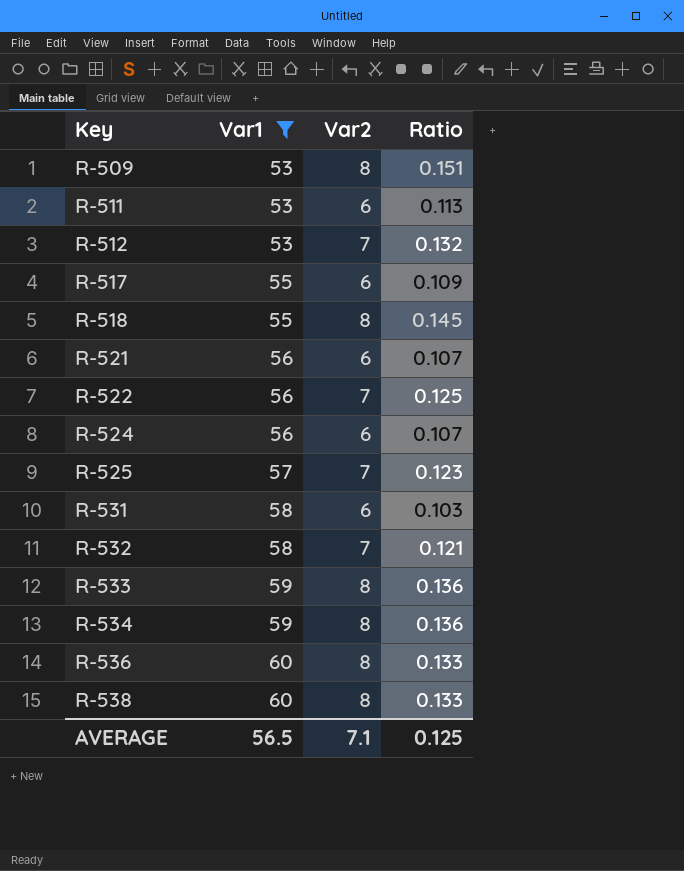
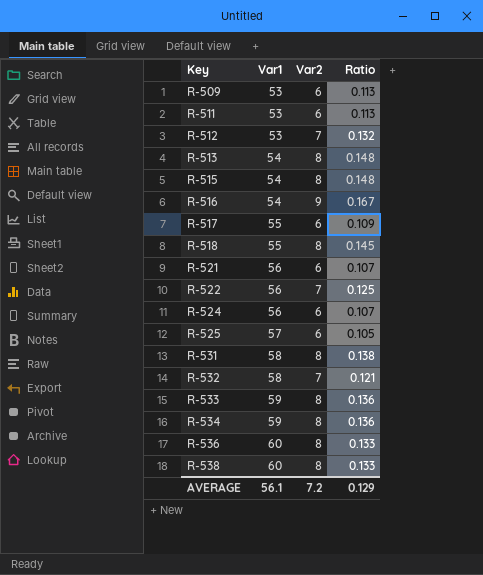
filter: Var1 != 54 -> none
R-509 | Var2: 8 -> 6
R-509 | Ratio: 0.151 -> 0.113
R-525 | Var2: 7 -> 6
R-525 | Ratio: 0.123 -> 0.105
R-531 | Var2: 6 -> 8
R-531 | Ratio: 0.103 -> 0.138
AVERAGE | Var1: 56.5 -> 56.1
AVERAGE | Var2: 7.1 -> 7.2
AVERAGE | Ratio: 0.125 -> 0.129

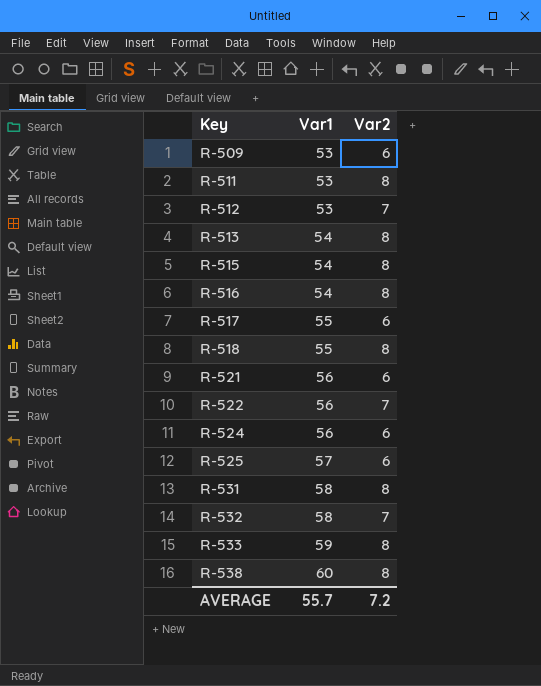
column Ratio | formula: [Var2] / [Var1] -> none
row R-534: 59 | 8 | 0.136 -> none
row R-536: 60 | 8 | 0.133 -> none
R-511 | Var2: 6 -> 8
R-516 | Var2: 9 -> 8
AVERAGE | Var1: 56.1 -> 55.7

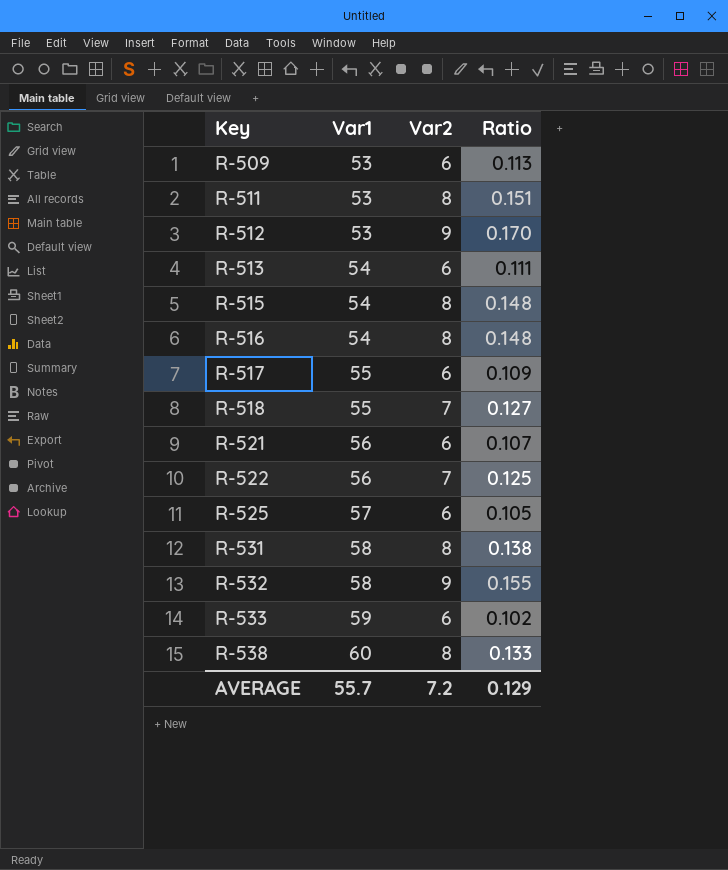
column Ratio | formula: none -> [Var2] / [Var1]
row R-524: 56 | 6 -> none
R-512 | Var2: 7 -> 9
R-513 | Var2: 8 -> 6
R-518 | Var2: 8 -> 7
R-532 | Var2: 7 -> 9
R-533 | Var2: 8 -> 6

